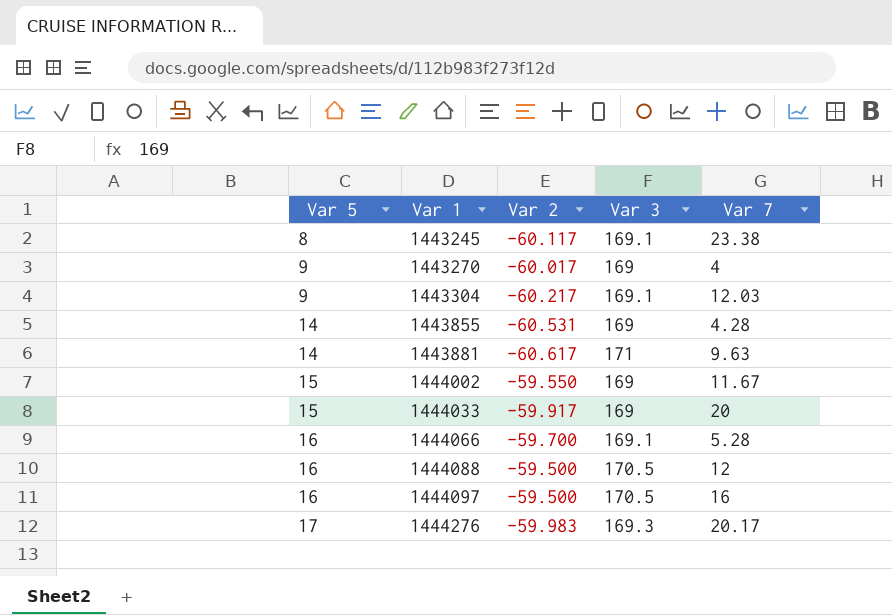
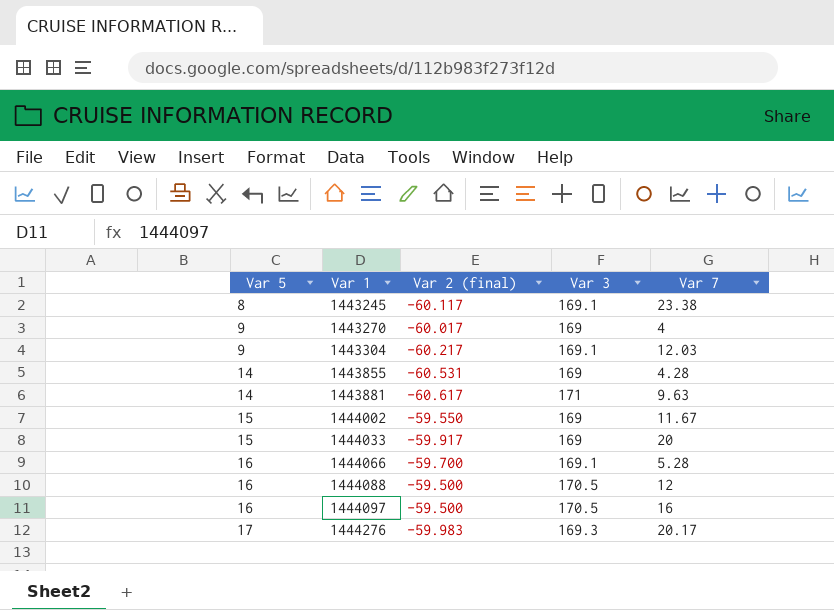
column name: Var 2 -> Var 2 (final)

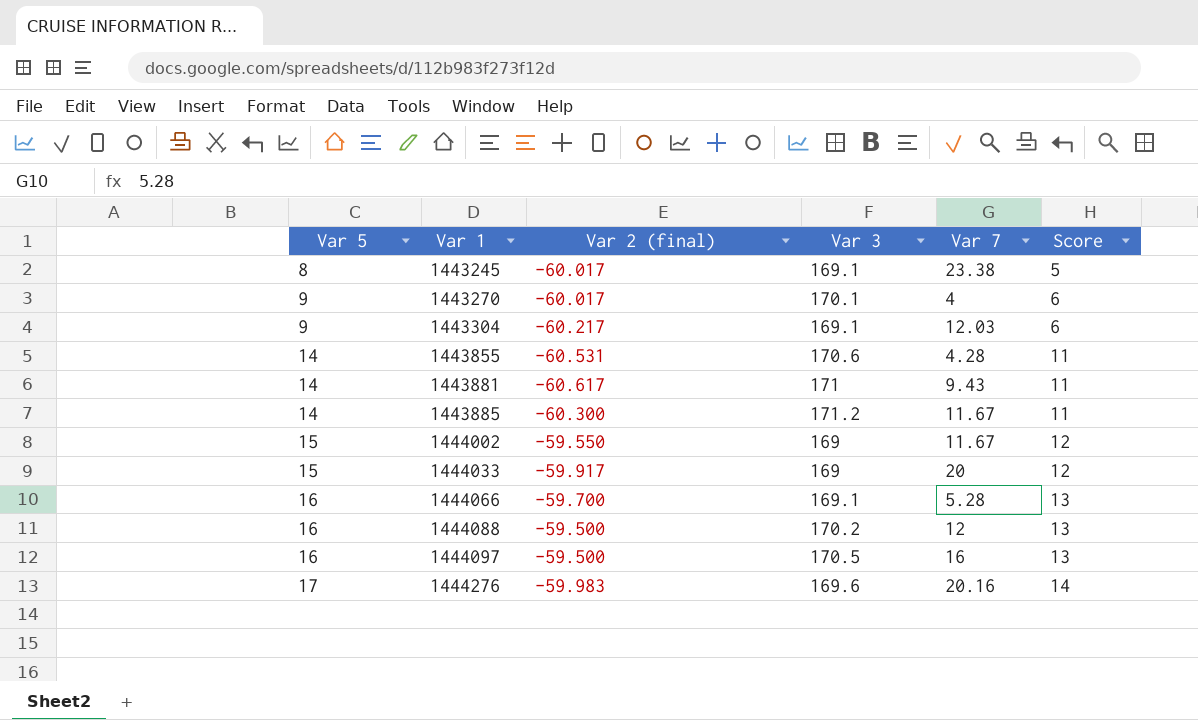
column Score | formula: none -> [Var 5] - 3
1443245 | Var 2 (final): -60.117 -> -60.017
1443270 | Var 3: 169 -> 170.1
1443855 | Var 3: 169 -> 170.6
1443881 | Var 7: 9.63 -> 9.43
row 1443885: none -> 14 | -60.300 | 171.2 | 11.67 | 11
1444088 | Var 3: 170.5 -> 170.2
1444276 | Var 3: 169.3 -> 169.6
1444276 | Var 7: 20.17 -> 20.16

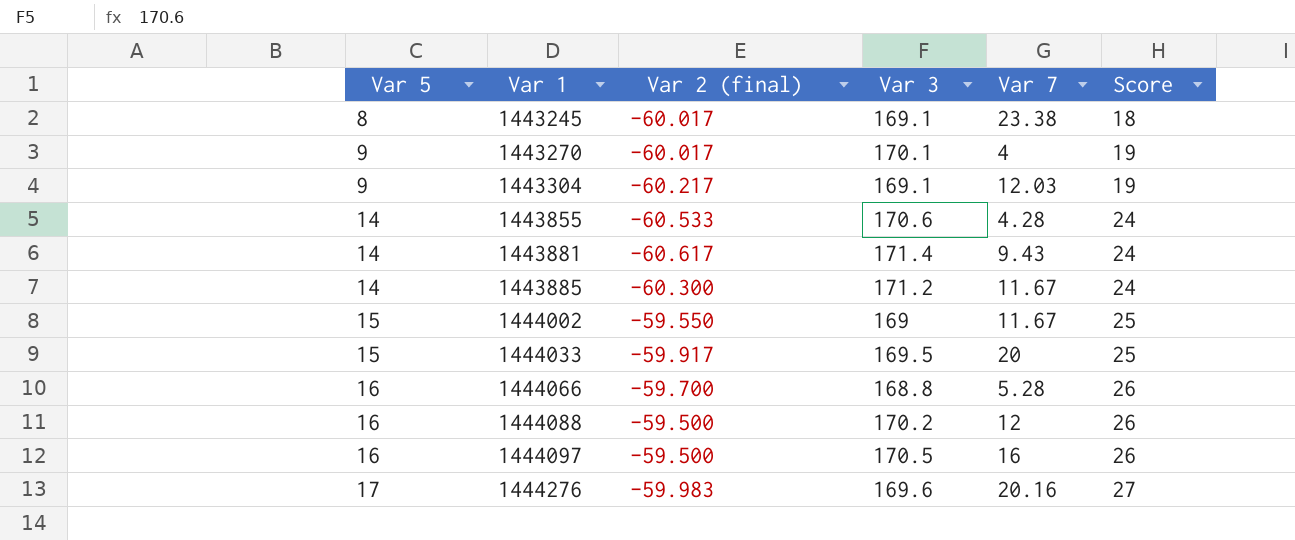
column Score | formula: [Var 5] - 3 -> [Var 5] + 10
1443855 | Var 2 (final): -60.531 -> -60.533
1443881 | Var 3: 171 -> 171.4
1444033 | Var 3: 169 -> 169.5
1444066 | Var 3: 169.1 -> 168.8

